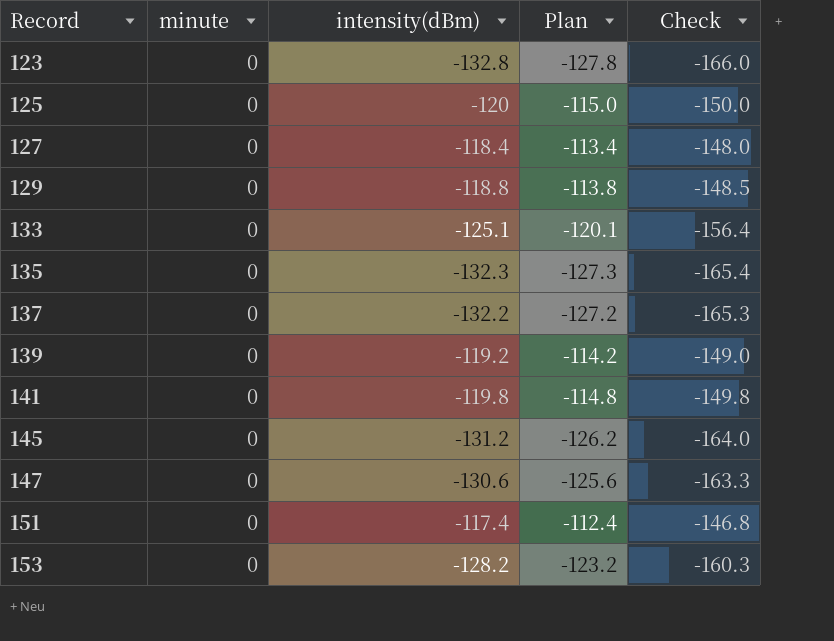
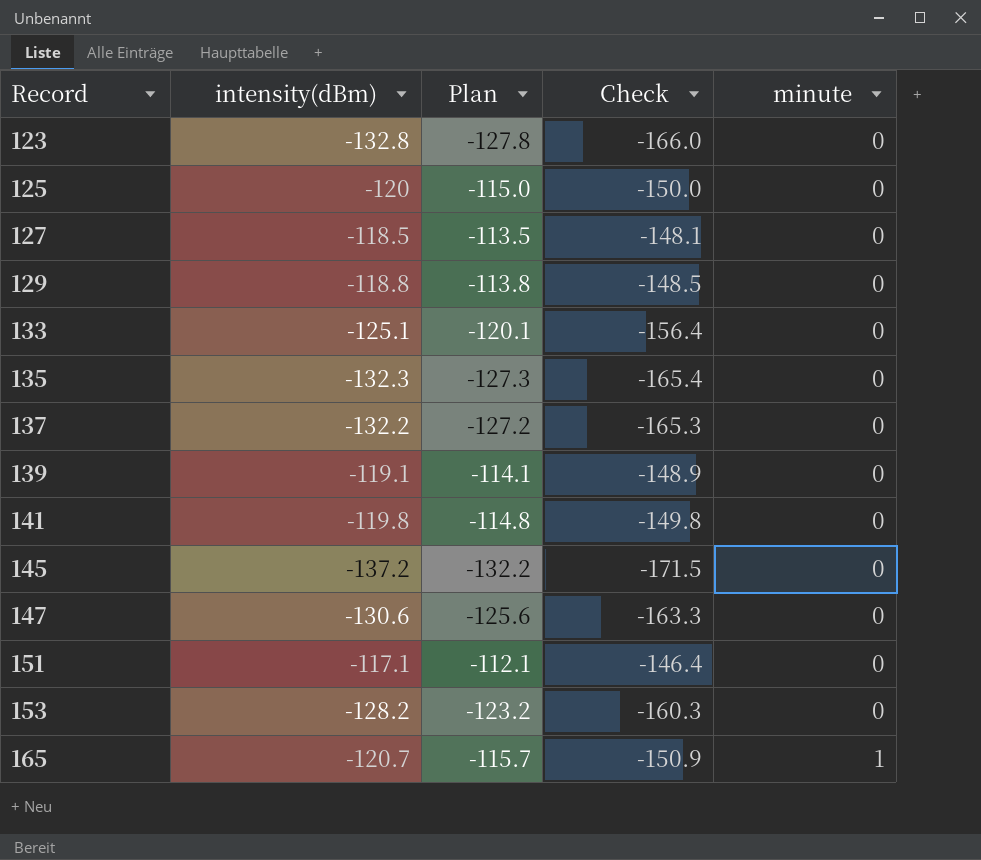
column minute | position: 2 -> 5
127 | intensity(dBm): -118.4 -> -118.5
127 | Plan: -113.4 -> -113.5
127 | Check: -148.0 -> -148.1
139 | intensity(dBm): -119.2 -> -119.1
139 | Plan: -114.2 -> -114.1
139 | Check: -149.0 -> -148.9
145 | intensity(dBm): -131.2 -> -137.2
145 | Plan: -126.2 -> -132.2
145 | Check: -164.0 -> -171.5
151 | intensity(dBm): -117.4 -> -117.1
151 | Plan: -112.4 -> -112.1
151 | Check: -146.8 -> -146.4
row 165: none -> -120.7 | -115.7 | -150.9 | 1

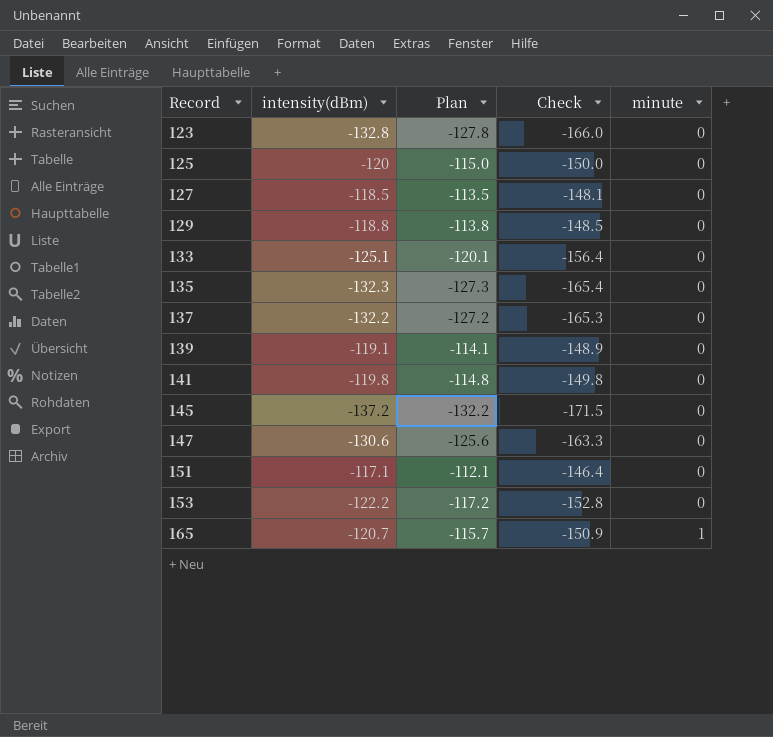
153 | intensity(dBm): -128.2 -> -122.2
153 | Plan: -123.2 -> -117.2
153 | Check: -160.3 -> -152.8

